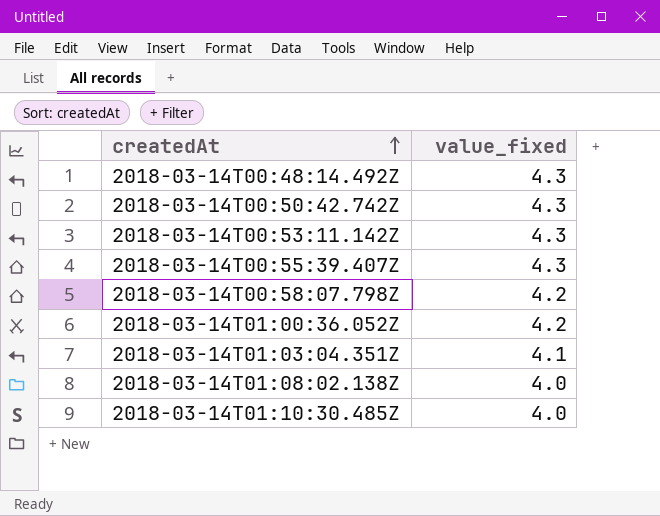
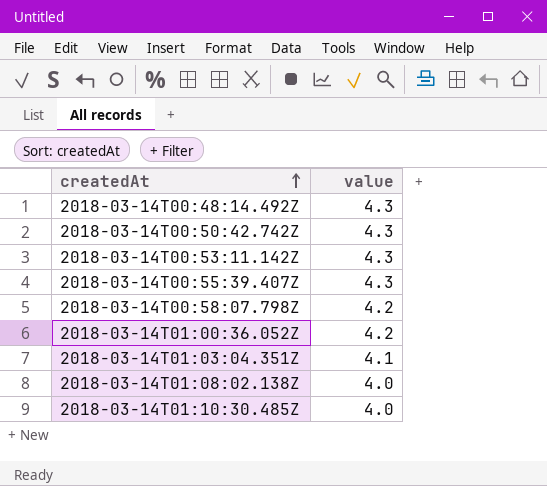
column name: value_fixed -> value

